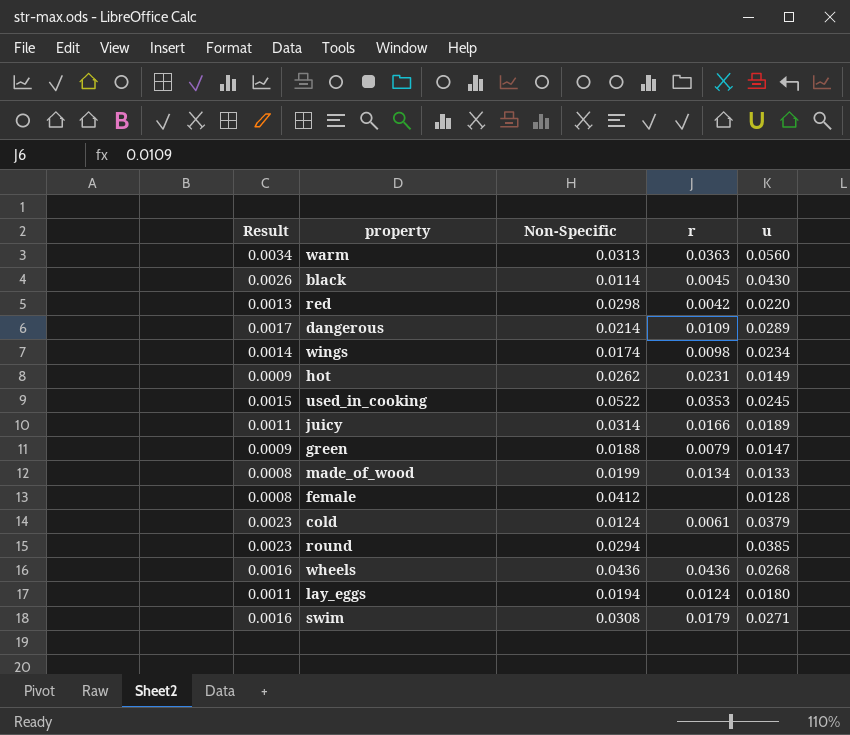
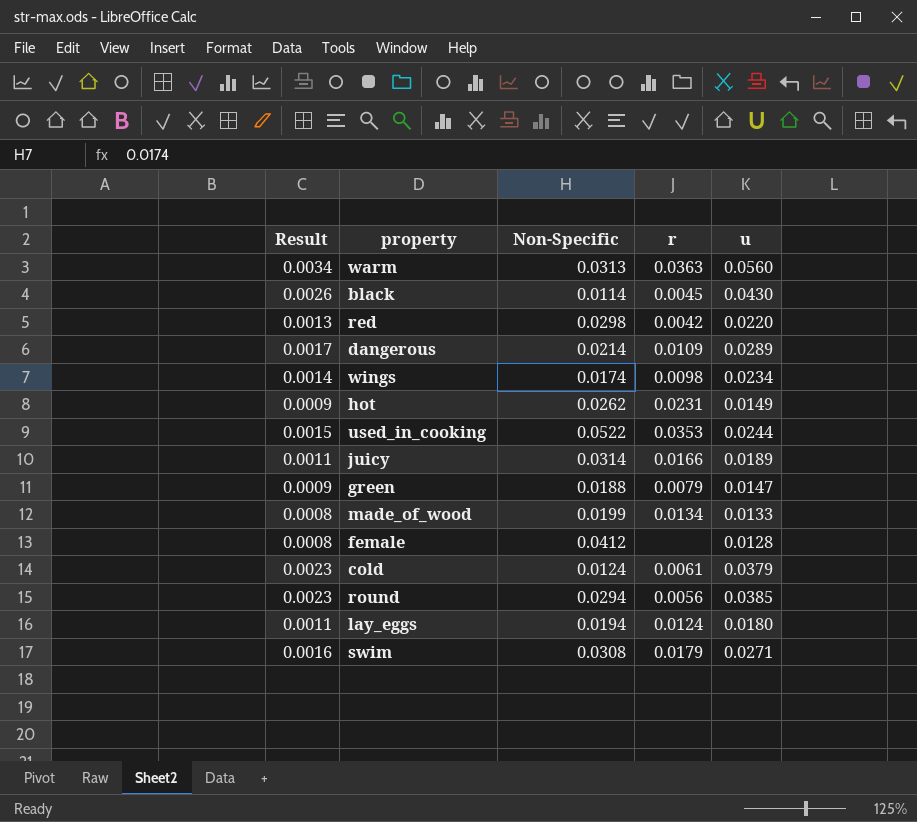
row wheels: 0.0016 | 0.0436 | 0.0436 | 0.0268 -> none
used_in_cooking | u: 0.0245 -> 0.0244
round | r: none -> 0.0056

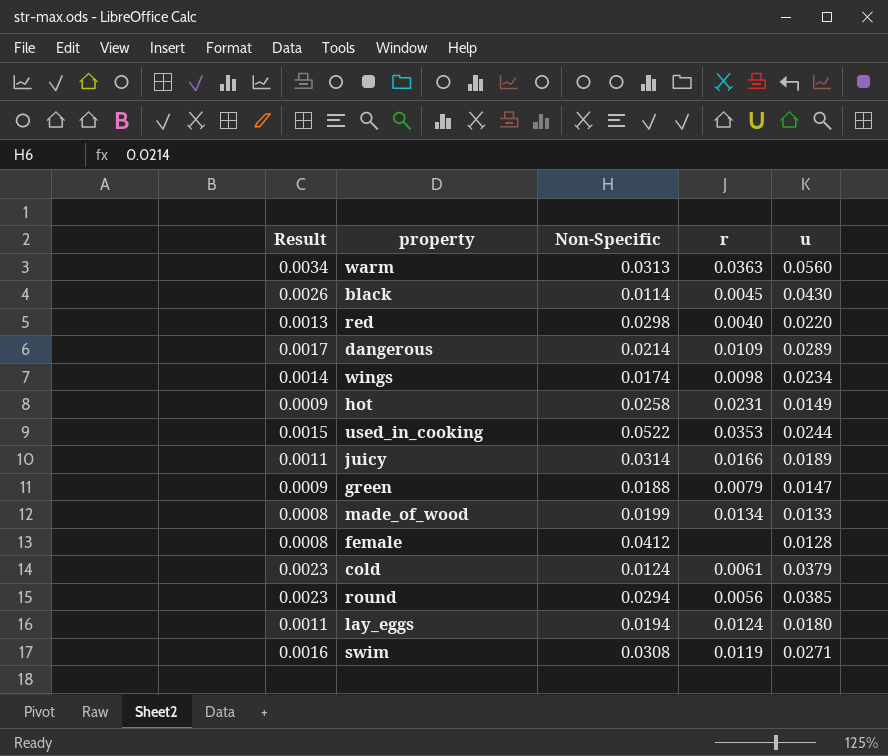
red | r: 0.0042 -> 0.0040
hot | Non-Specific: 0.0262 -> 0.0258
swim | r: 0.0179 -> 0.0119

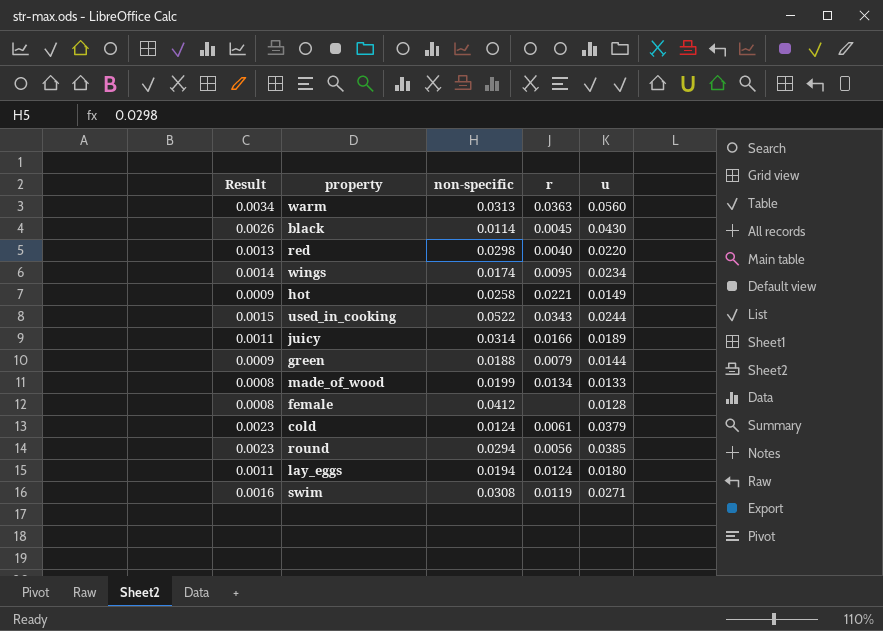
column name: Non-Specific -> non-specific
row dangerous: 0.0017 | 0.0214 | 0.0109 | 0.0289 -> none
wings | r: 0.0098 -> 0.0095
hot | r: 0.0231 -> 0.0221
used_in_cooking | r: 0.0353 -> 0.0343
green | u: 0.0147 -> 0.0144

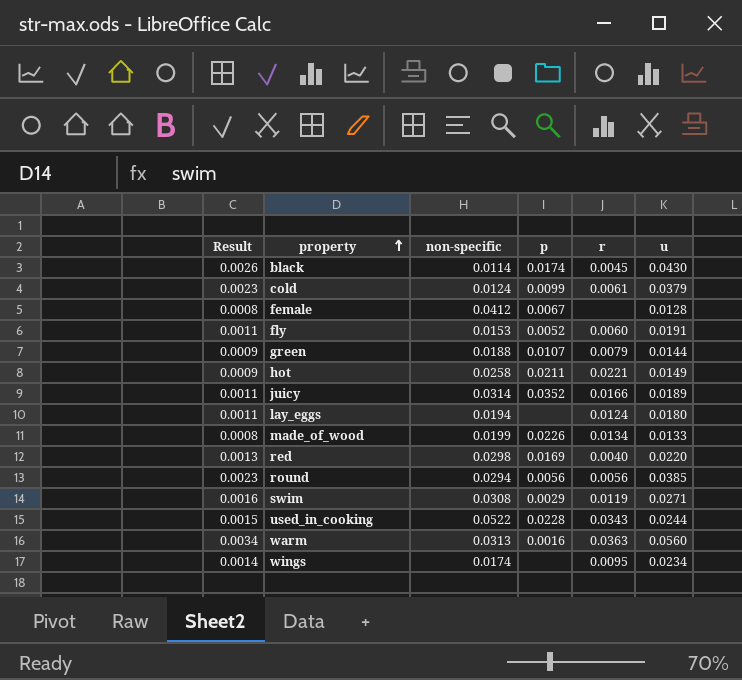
row order: none -> property ascending
column p | position: none -> 4
row fly: none -> 0.0011 | 0.0153 | 0.0052 | 0.0060 | 0.0191

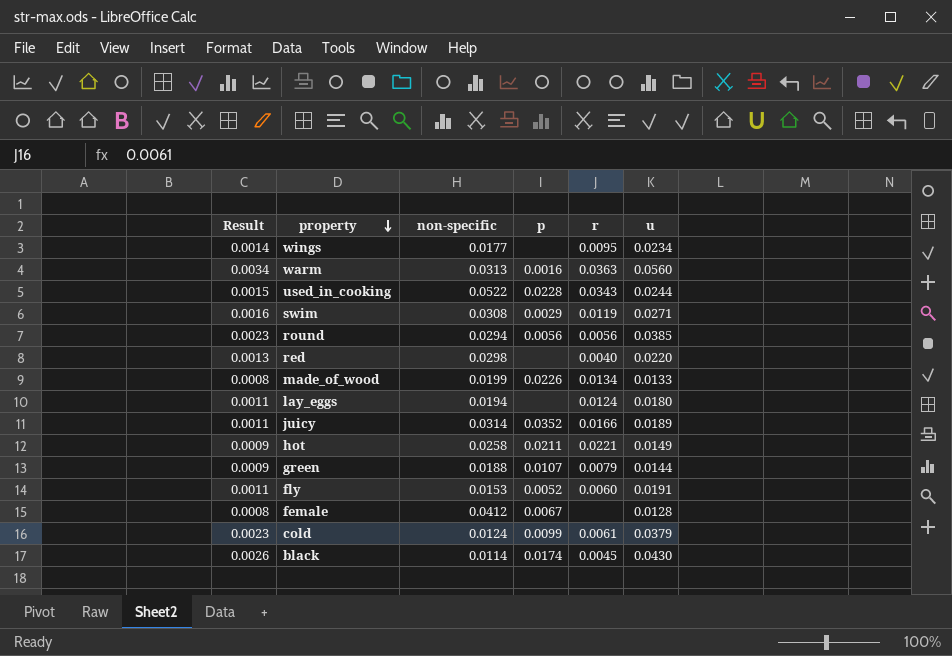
row order: property ascending -> property descending
wings | non-specific: 0.0174 -> 0.0177
red | p: 0.0169 -> none

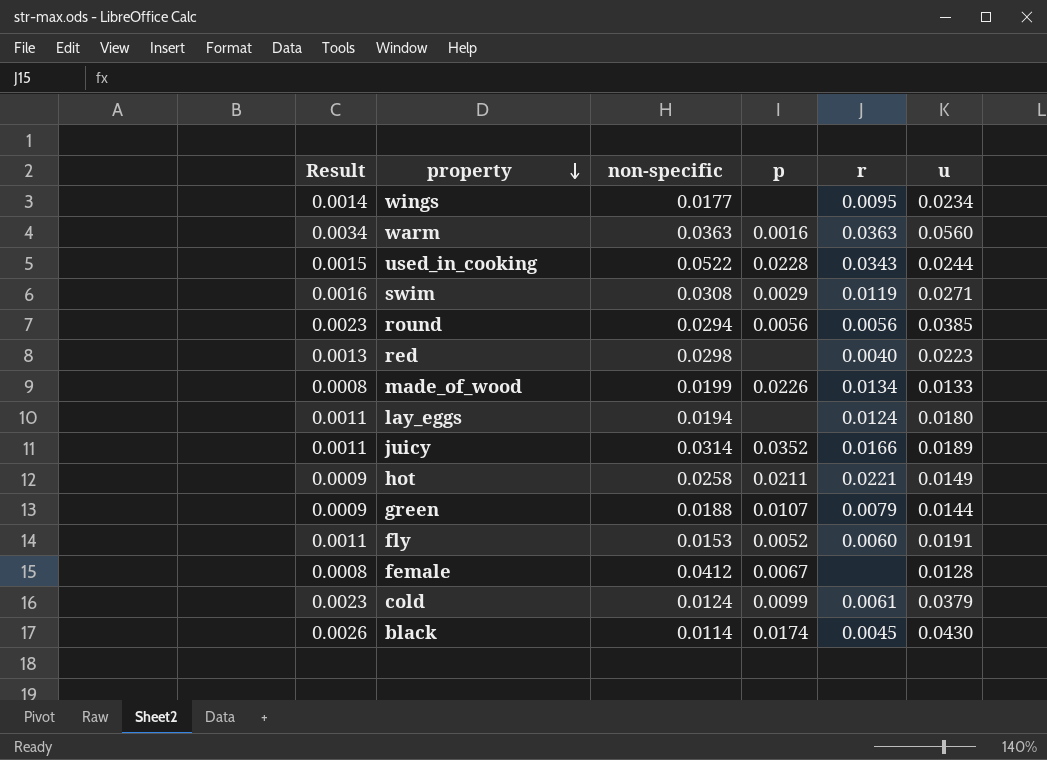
warm | non-specific: 0.0313 -> 0.0363
red | u: 0.0220 -> 0.0223

